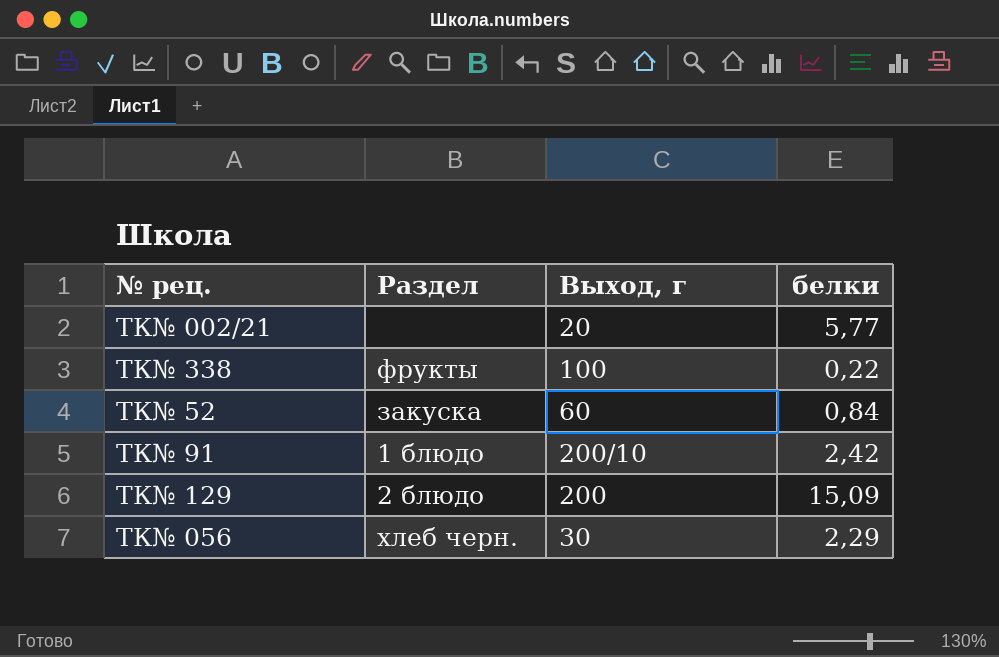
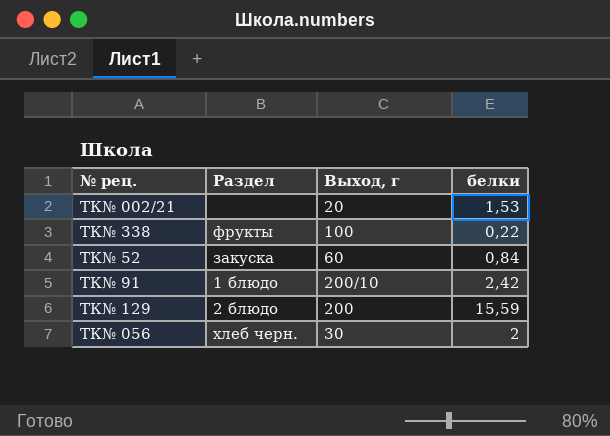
ТК№ 002/21 | белки: 5,77 -> 1,53
ТК№ 129 | белки: 15,09 -> 15,59
ТК№ 056 | белки: 2,29 -> 2

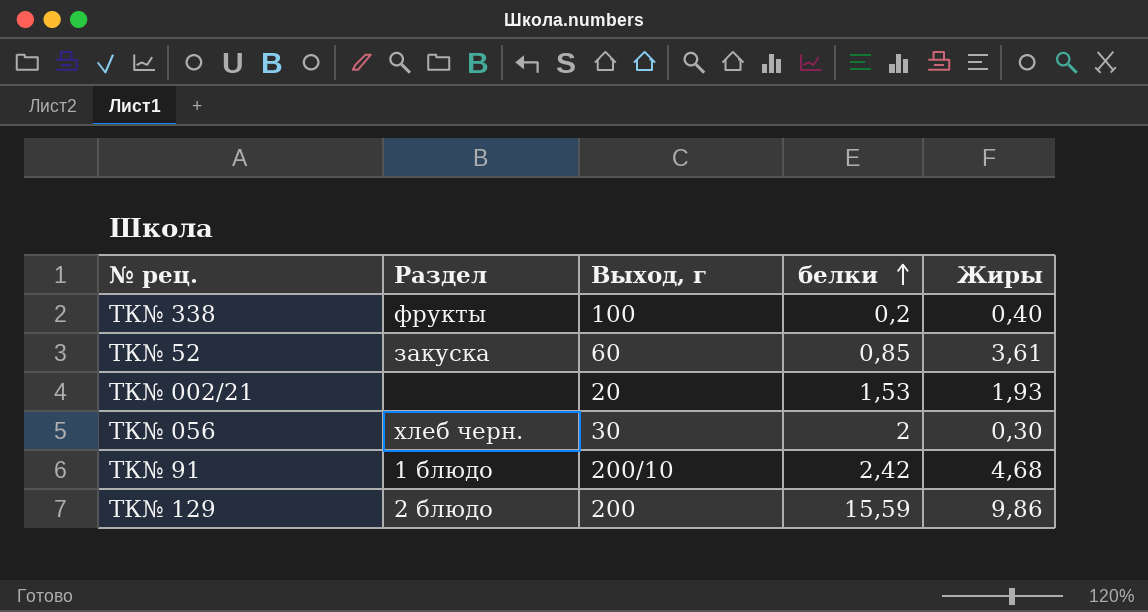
row order: none -> белки ascending
column Жиры | position: none -> 5
ТК№ 338 | белки: 0,22 -> 0,2
ТК№ 52 | белки: 0,84 -> 0,85

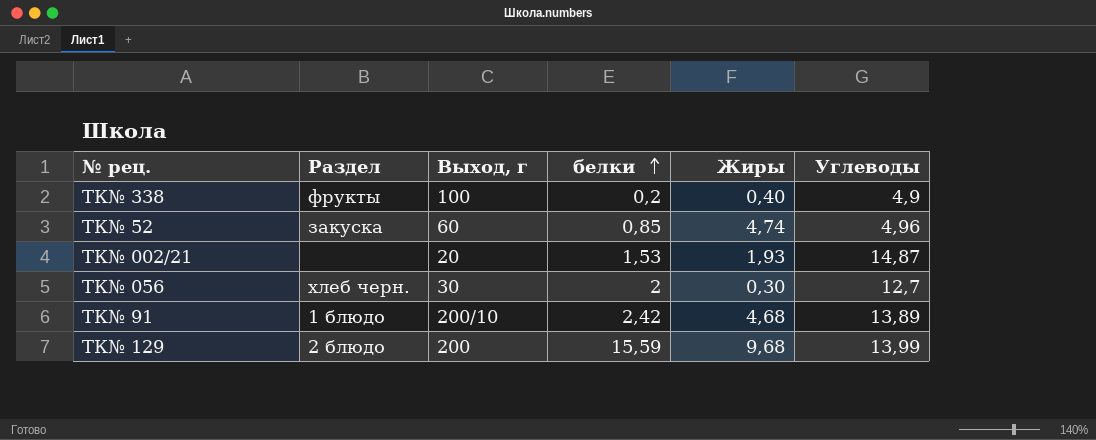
column Углеводы | position: none -> 6
ТК№ 52 | Жиры: 3,61 -> 4,74
ТК№ 129 | Жиры: 9,86 -> 9,68

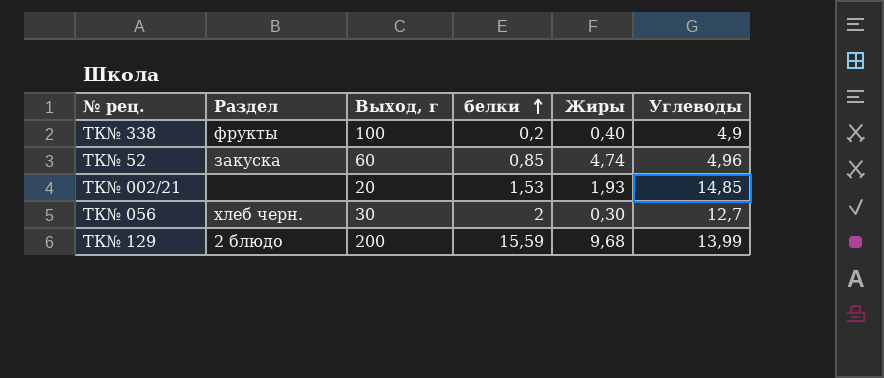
row ТК№ 91: 1 блюдо | 200/10 | 2,42 | 4,68 | 13,89 -> none
ТК№ 002/21 | Углеводы: 14,87 -> 14,85

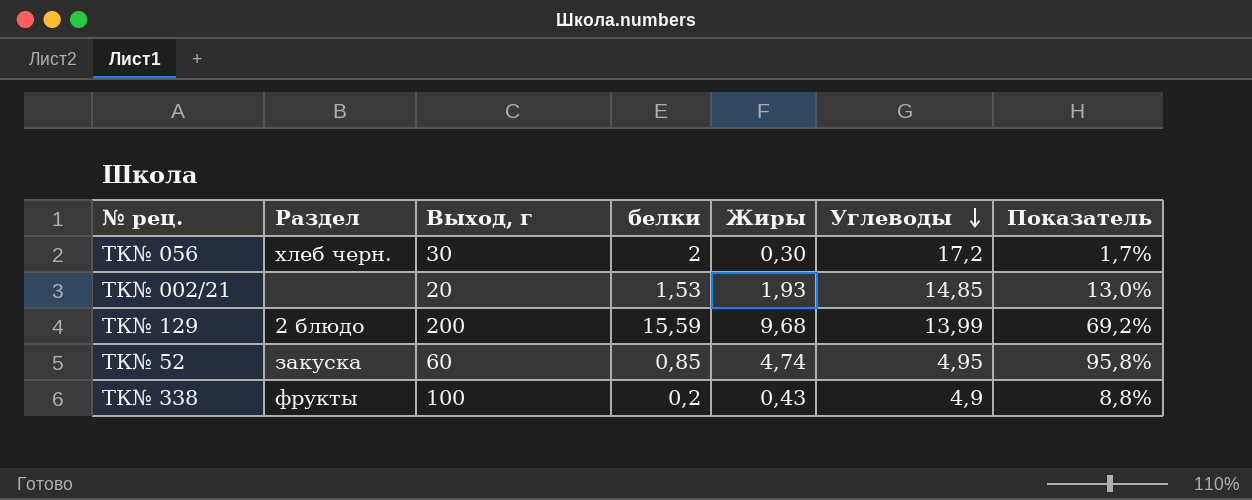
row order: белки ascending -> Углеводы descending
column Показатель | formula: none -> [Жиры] / [Углеводы]
ТК№ 056 | Углеводы: 12,7 -> 17,2
ТК№ 52 | Углеводы: 4,96 -> 4,95
ТК№ 338 | Жиры: 0,40 -> 0,43

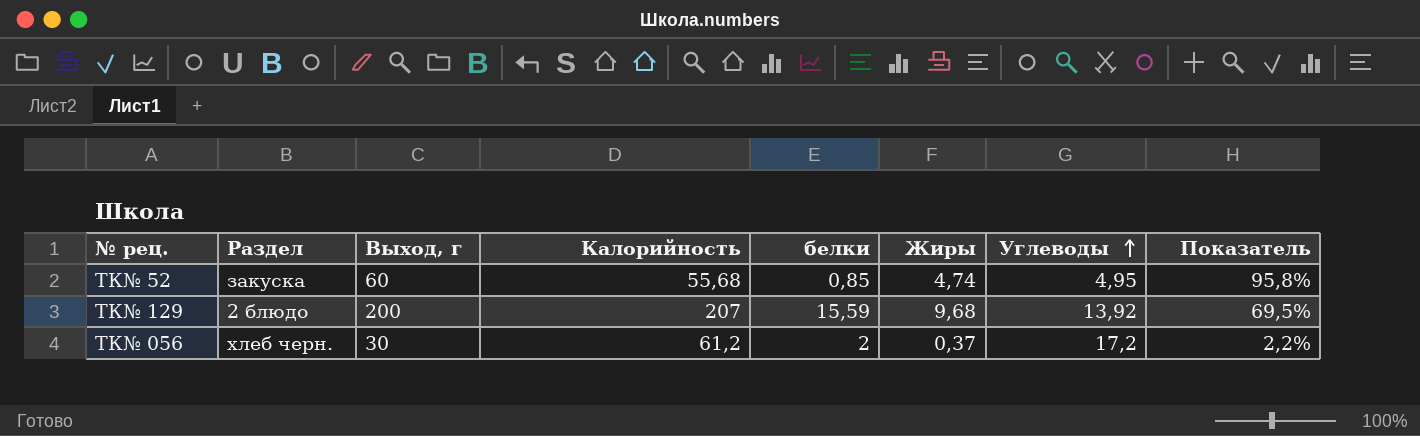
row order: Углеводы descending -> Углеводы ascending
column Калорийность | position: none -> 4
row ТК№ 002/21: none | 20 | 1,53 | 1,93 | 14,85 | 13,0% -> none
row ТК№ 338: фрукты | 100 | 0,2 | 0,43 | 4,9 | 8,8% -> none
ТК№ 129 | Углеводы: 13,99 -> 13,92
ТК№ 129 | Показатель: 69,2% -> 69,5%
ТК№ 056 | Жиры: 0,30 -> 0,37
ТК№ 056 | Показатель: 1,7% -> 2,2%

